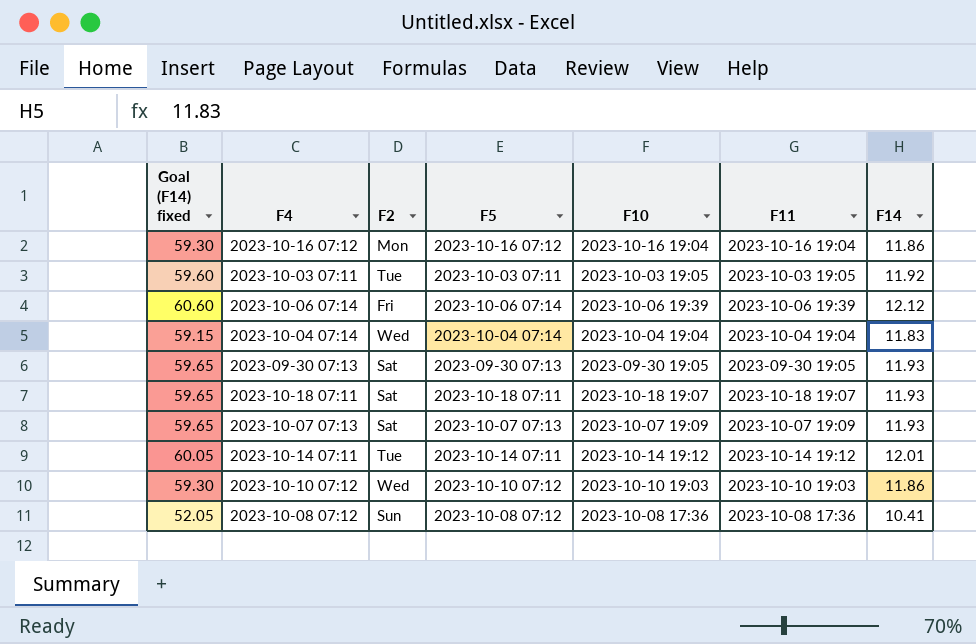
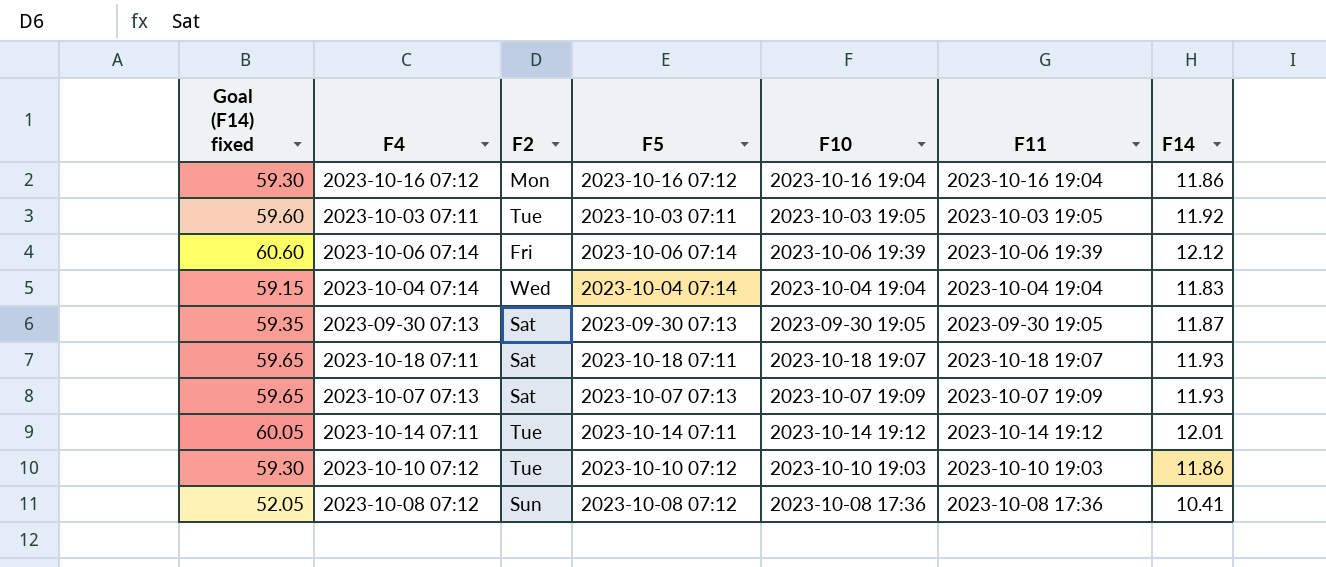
2023-09-30 07:13 | Goal (F14) fixed: 59.65 -> 59.35
2023-09-30 07:13 | F14: 11.93 -> 11.87
2023-10-10 07:12 | F2: Wed -> Tue

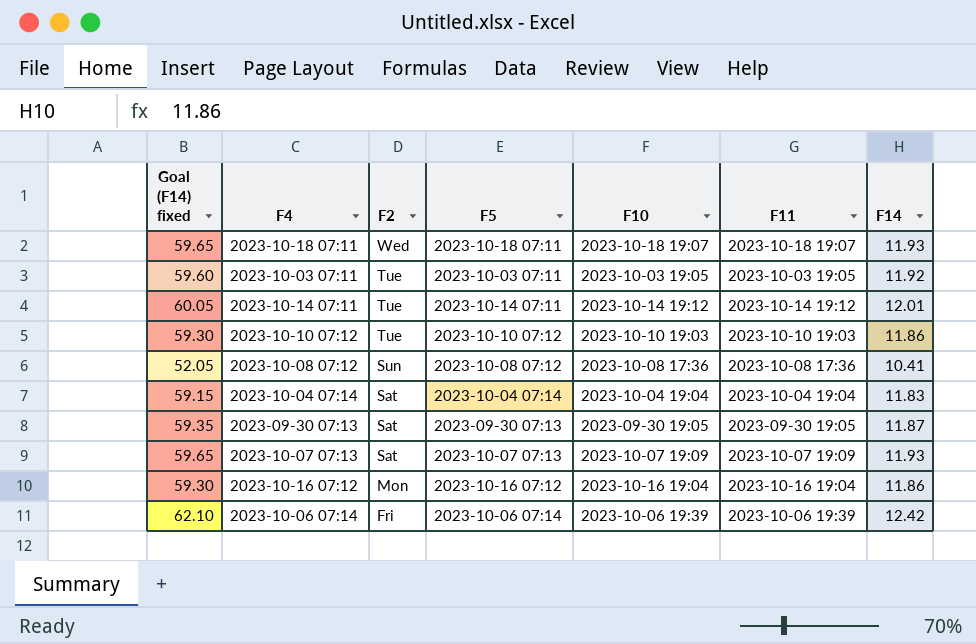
row order: none -> F2 descending
2023-10-18 07:11 | F2: Sat -> Wed
2023-10-04 07:14 | F2: Wed -> Sat
2023-10-06 07:14 | Goal (F14) fixed: 60.60 -> 62.10
2023-10-06 07:14 | F14: 12.12 -> 12.42

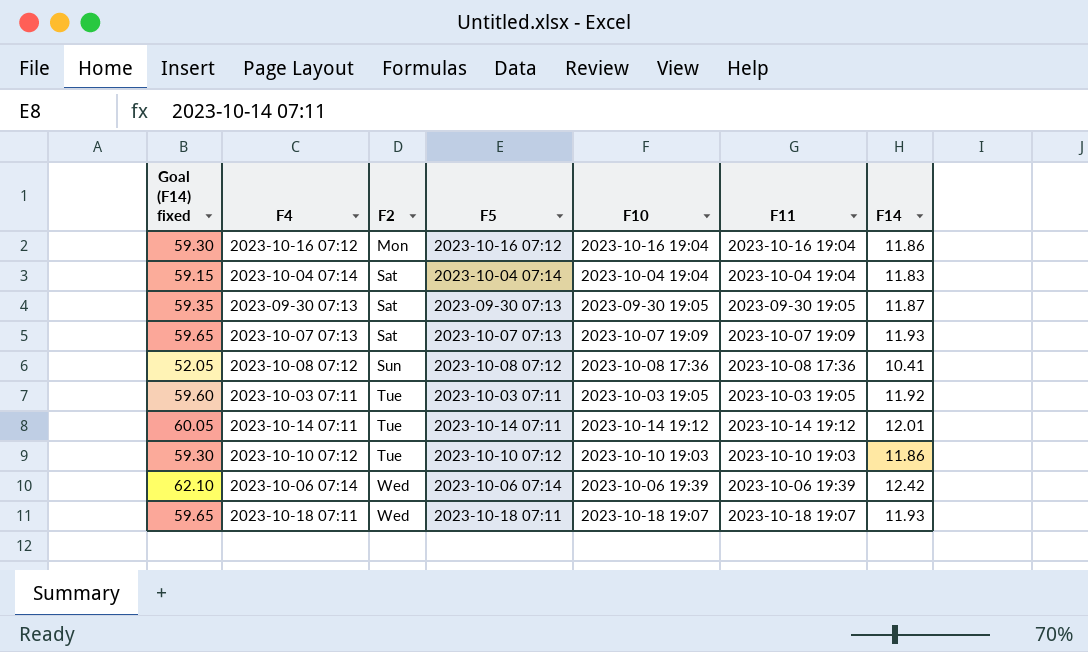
row order: F2 descending -> F2 ascending
2023-10-06 07:14 | F2: Fri -> Wed

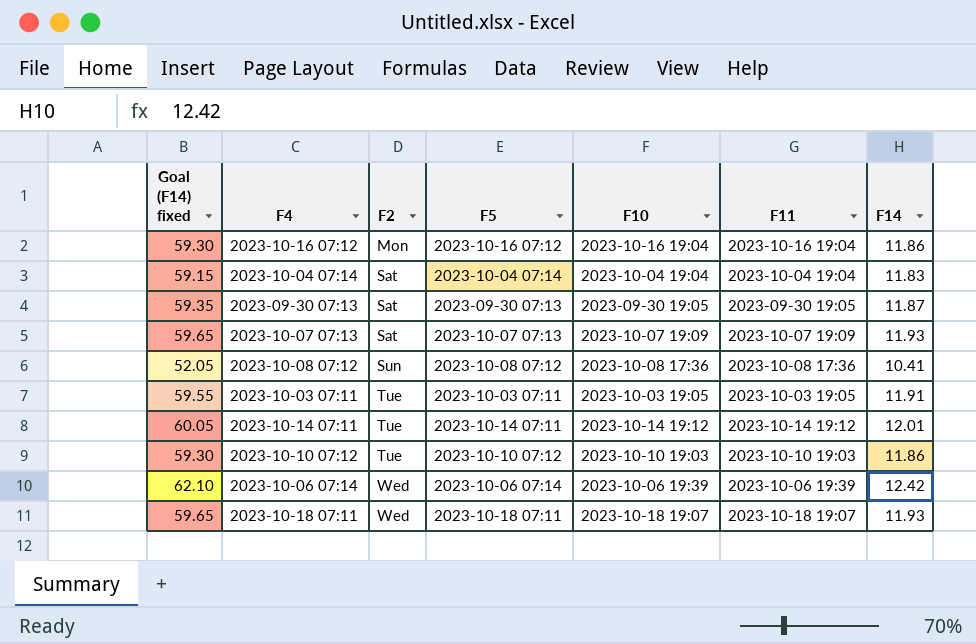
2023-10-03 07:11 | Goal (F14) fixed: 59.60 -> 59.55
2023-10-03 07:11 | F14: 11.92 -> 11.91

